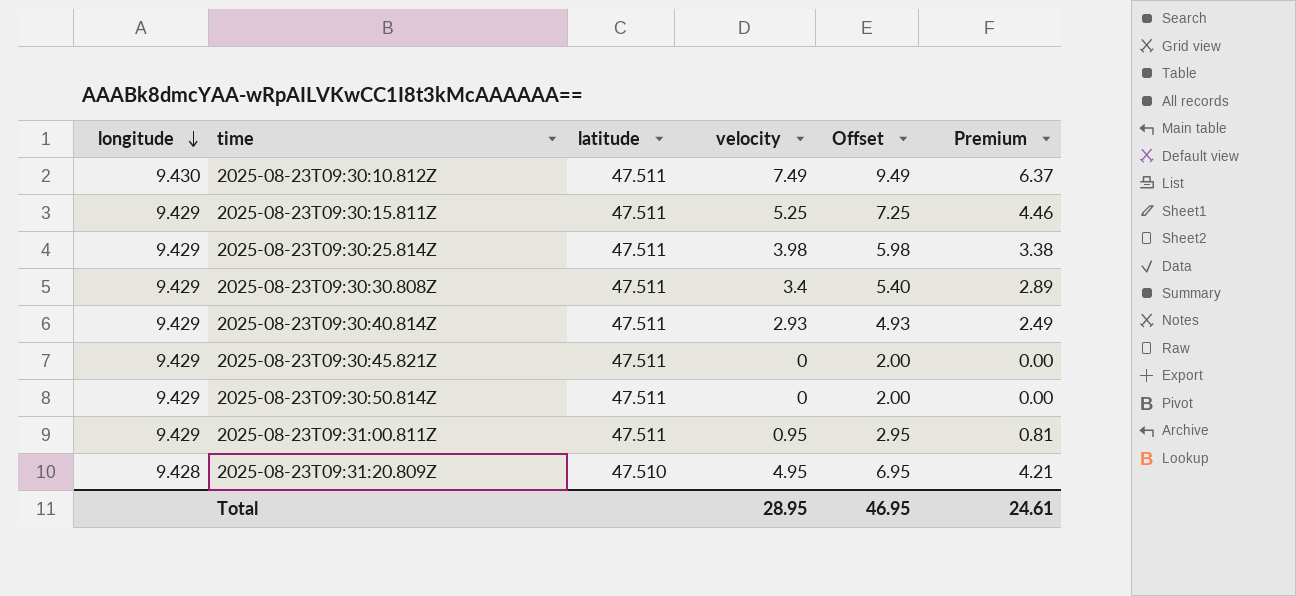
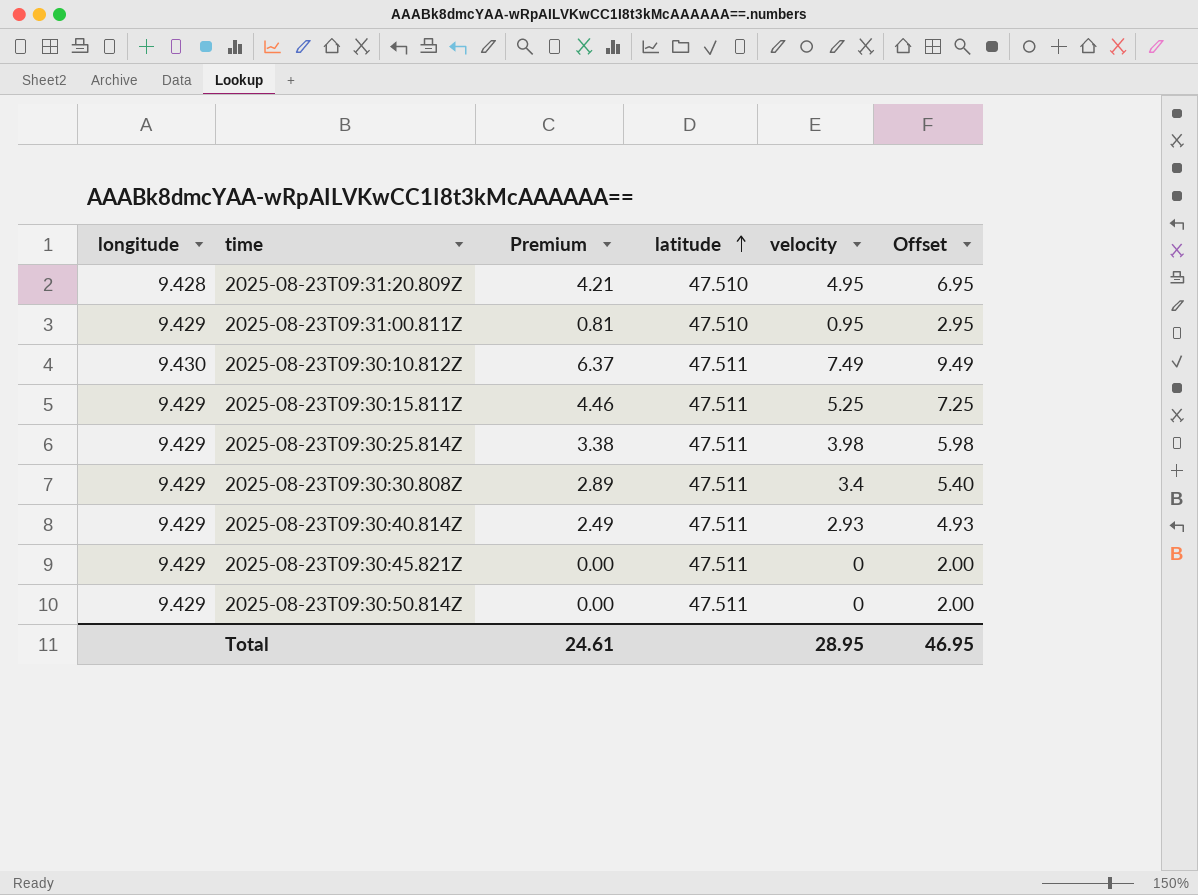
row order: longitude descending -> latitude ascending
column Premium | position: 6 -> 3
2025-08-23T09:31:00.811Z | latitude: 47.511 -> 47.510

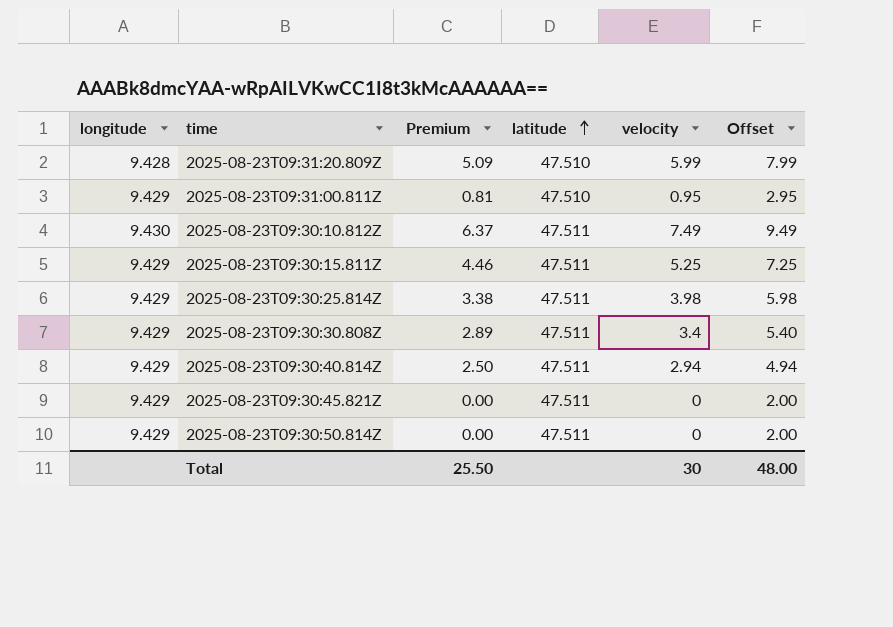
2025-08-23T09:31:20.809Z | Premium: 4.21 -> 5.09
2025-08-23T09:31:20.809Z | velocity: 4.95 -> 5.99
2025-08-23T09:31:20.809Z | Offset: 6.95 -> 7.99
2025-08-23T09:30:40.814Z | Premium: 2.49 -> 2.50
2025-08-23T09:30:40.814Z | velocity: 2.93 -> 2.94
2025-08-23T09:30:40.814Z | Offset: 4.93 -> 4.94
Total | Premium: 24.61 -> 25.50
Total | velocity: 28.95 -> 30
Total | Offset: 46.95 -> 48.00

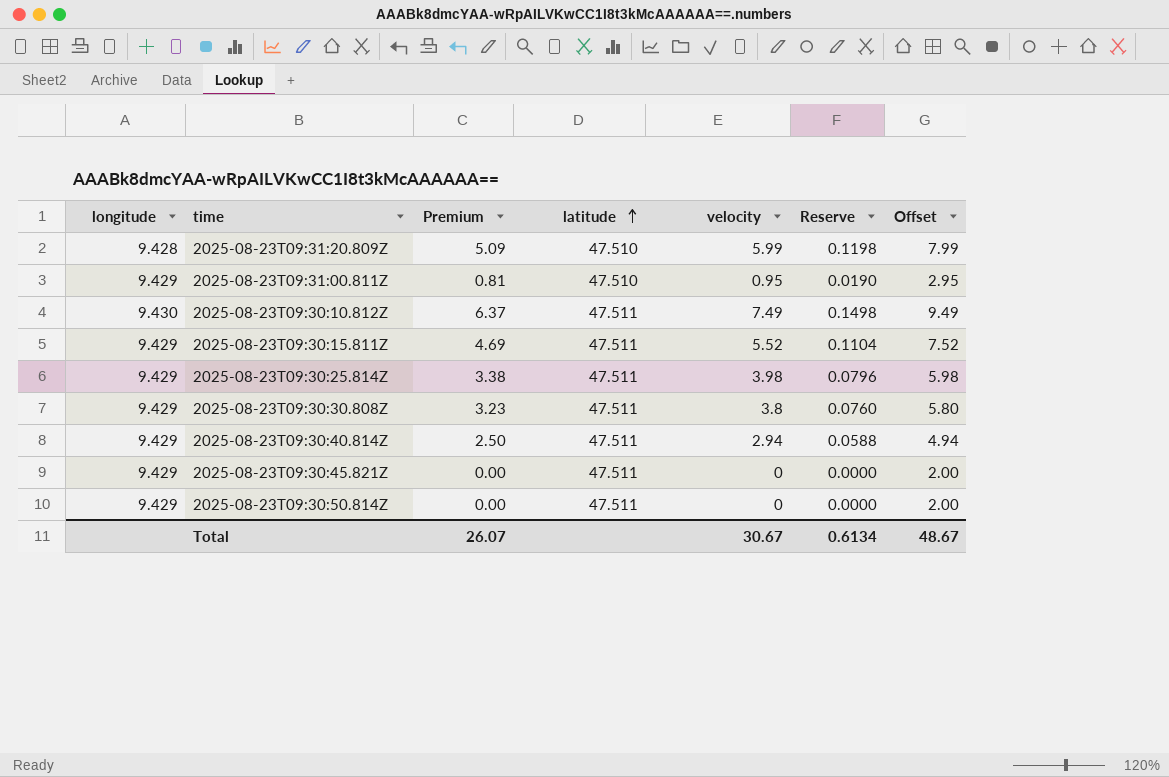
column Reserve | formula: none -> [velocity] * 0.02
2025-08-23T09:30:15.811Z | Premium: 4.46 -> 4.69
2025-08-23T09:30:15.811Z | velocity: 5.25 -> 5.52
2025-08-23T09:30:15.811Z | Offset: 7.25 -> 7.52
2025-08-23T09:30:30.808Z | Premium: 2.89 -> 3.23
2025-08-23T09:30:30.808Z | velocity: 3.4 -> 3.8
2025-08-23T09:30:30.808Z | Offset: 5.40 -> 5.80
Total | Premium: 25.50 -> 26.07
Total | velocity: 30 -> 30.67
Total | Offset: 48.00 -> 48.67

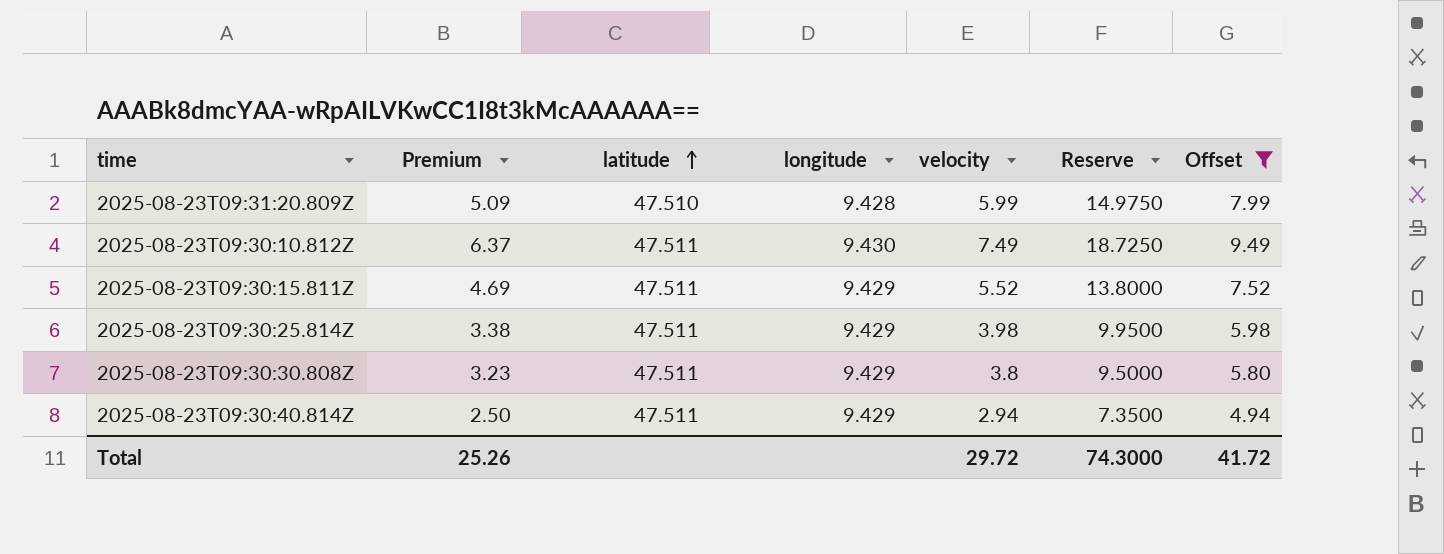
filter: none -> Offset >= 4.94
column longitude | position: 1 -> 4
column Reserve | formula: [velocity] * 0.02 -> [velocity] * 2.5
Total | Premium: 26.07 -> 25.26
Total | velocity: 30.67 -> 29.72
Total | Reserve: 0.6134 -> 74.3000
Total | Offset: 48.67 -> 41.72

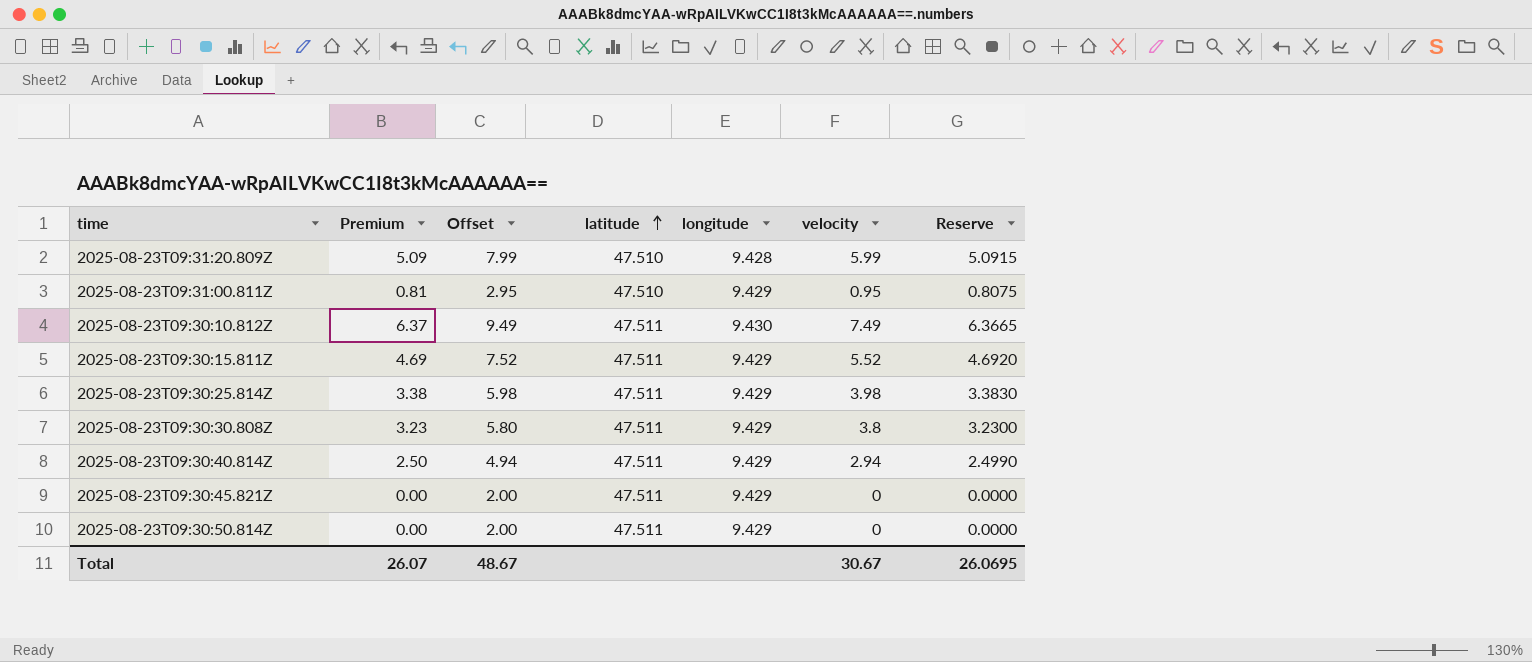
filter: Offset >= 4.94 -> none
column Offset | position: 7 -> 3
column Reserve | formula: [velocity] * 2.5 -> [velocity] * 0.85
Total | Premium: 25.26 -> 26.07
Total | Offset: 41.72 -> 48.67
Total | velocity: 29.72 -> 30.67
Total | Reserve: 74.3000 -> 26.0695

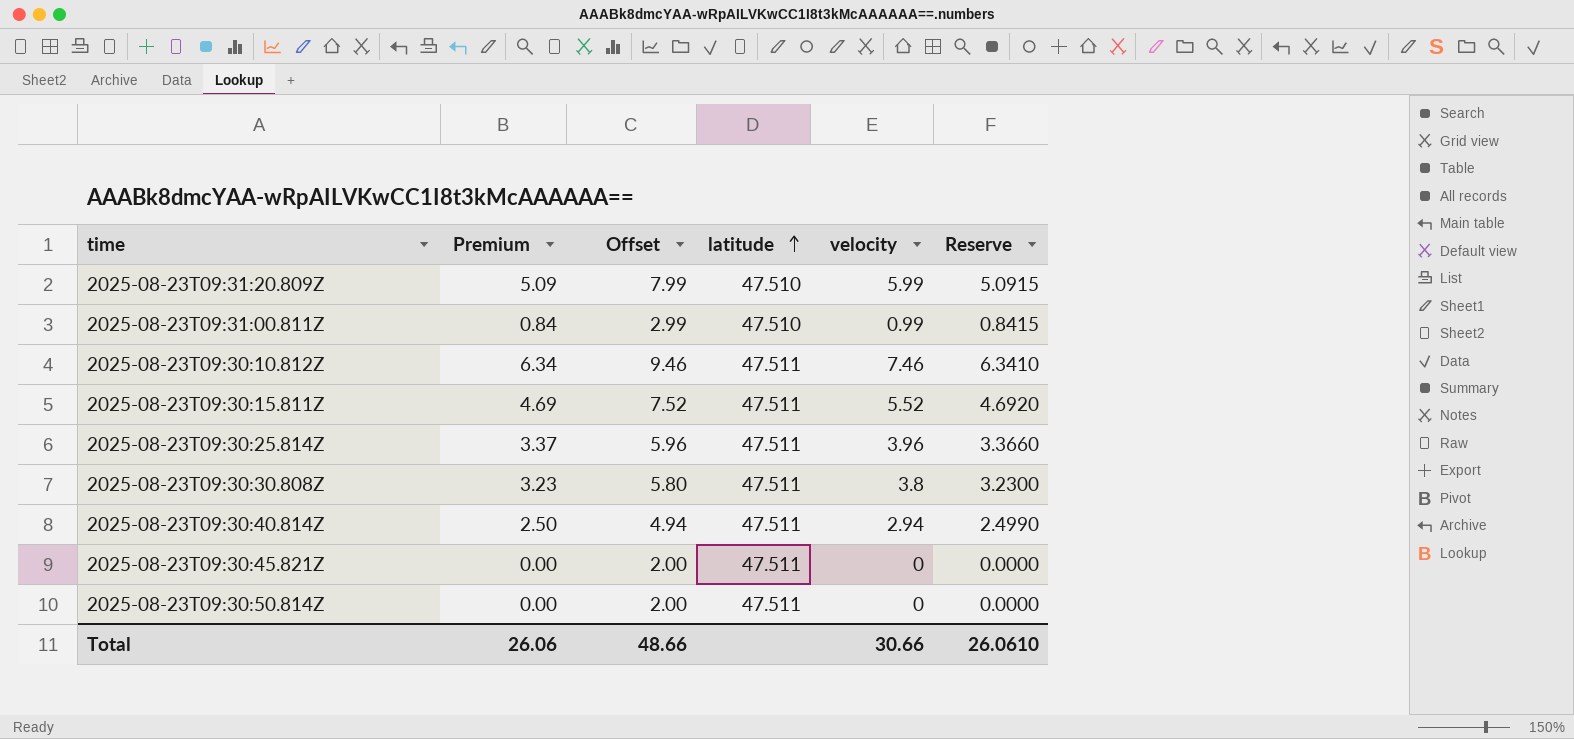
column longitude | position: 5 -> none
2025-08-23T09:31:00.811Z | Premium: 0.81 -> 0.84
2025-08-23T09:31:00.811Z | Offset: 2.95 -> 2.99
2025-08-23T09:31:00.811Z | velocity: 0.95 -> 0.99
2025-08-23T09:31:00.811Z | Reserve: 0.8075 -> 0.8415
2025-08-23T09:30:10.812Z | Premium: 6.37 -> 6.34
2025-08-23T09:30:10.812Z | Offset: 9.49 -> 9.46
2025-08-23T09:30:10.812Z | velocity: 7.49 -> 7.46
2025-08-23T09:30:10.812Z | Reserve: 6.3665 -> 6.3410
2025-08-23T09:30:25.814Z | Premium: 3.38 -> 3.37
2025-08-23T09:30:25.814Z | Offset: 5.98 -> 5.96
2025-08-23T09:30:25.814Z | velocity: 3.98 -> 3.96
2025-08-23T09:30:25.814Z | Reserve: 3.3830 -> 3.3660
Total | Premium: 26.07 -> 26.06
Total | Offset: 48.67 -> 48.66
Total | velocity: 30.67 -> 30.66
Total | Reserve: 26.0695 -> 26.0610

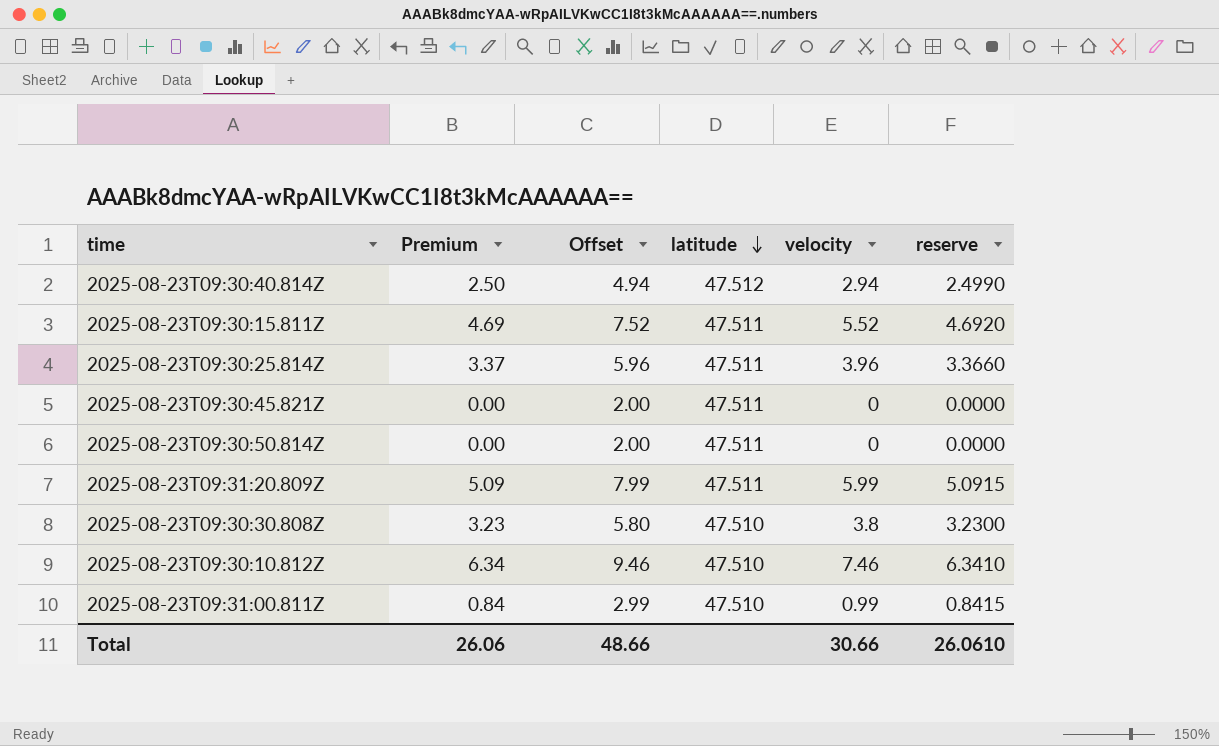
row order: latitude ascending -> latitude descending
column name: Reserve -> reserve
2025-08-23T09:30:40.814Z | latitude: 47.511 -> 47.512
2025-08-23T09:31:20.809Z | latitude: 47.510 -> 47.511
2025-08-23T09:30:30.808Z | latitude: 47.511 -> 47.510
2025-08-23T09:30:10.812Z | latitude: 47.511 -> 47.510

